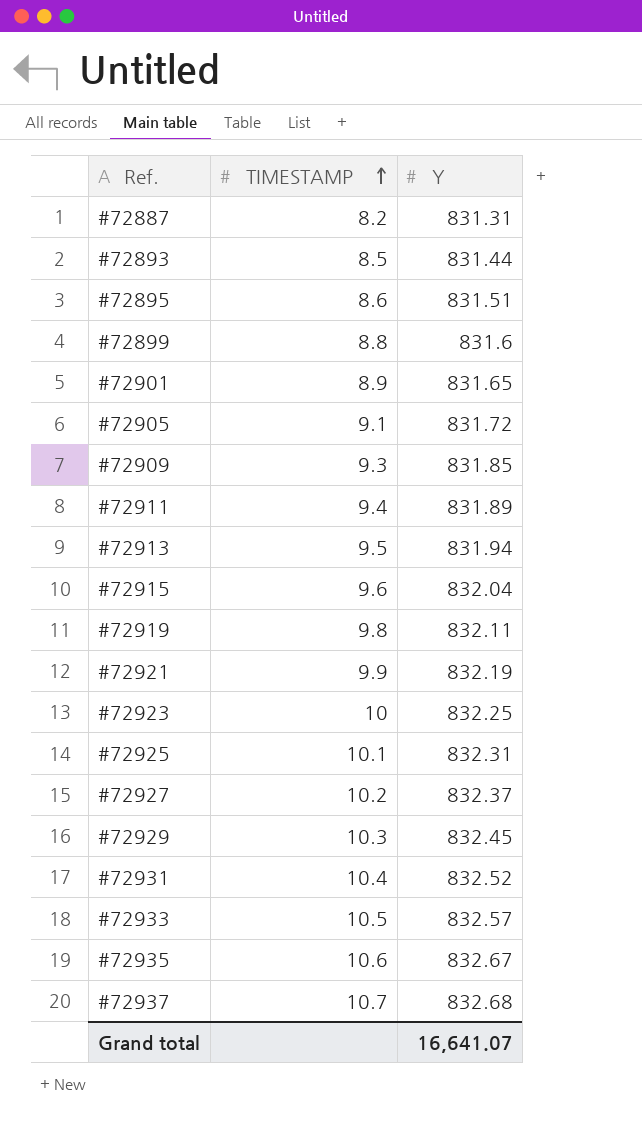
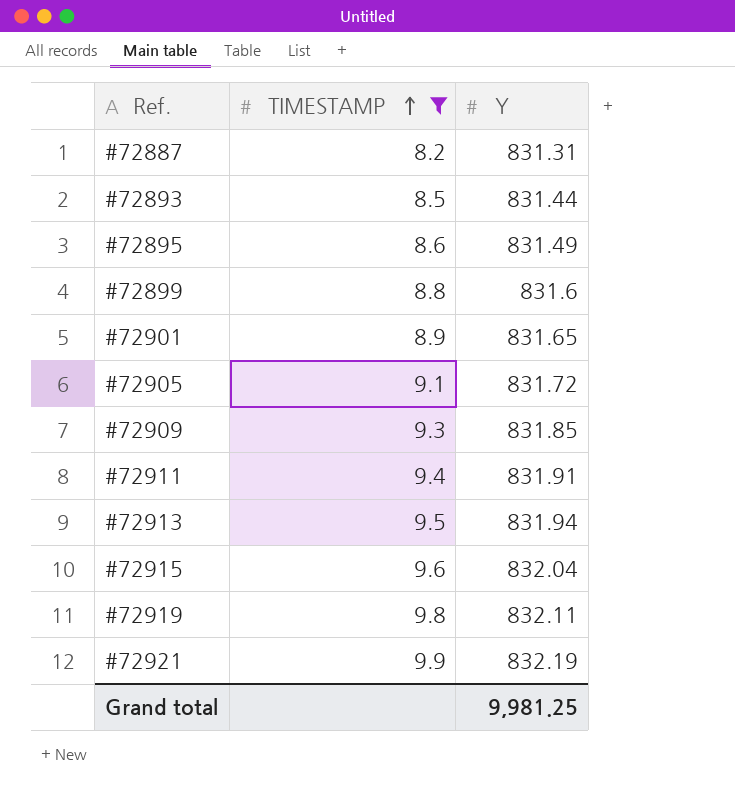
filter: none -> TIMESTAMP <= 9.9
#72895 | Y: 831.51 -> 831.49
#72911 | Y: 831.89 -> 831.91
Grand total | Y: 16,641.07 -> 9,981.25

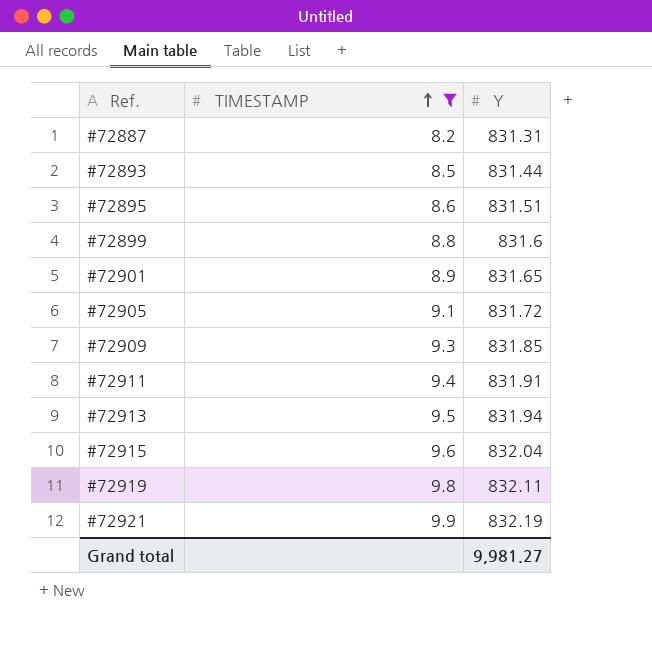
#72895 | Y: 831.49 -> 831.51
Grand total | Y: 9,981.25 -> 9,981.27

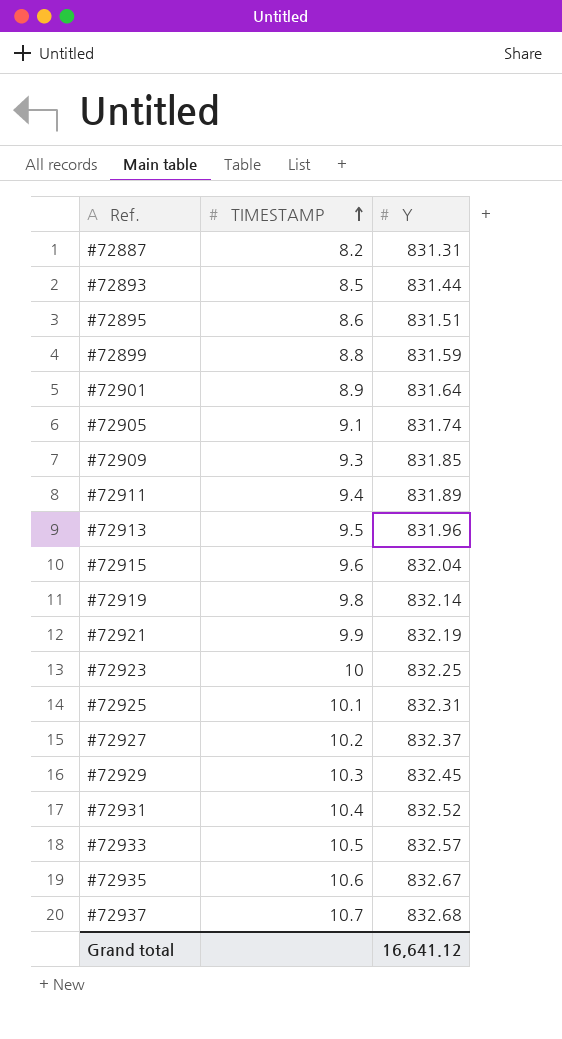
filter: TIMESTAMP <= 9.9 -> none
#72899 | Y: 831.6 -> 831.59
#72901 | Y: 831.65 -> 831.64
#72905 | Y: 831.72 -> 831.74
#72911 | Y: 831.91 -> 831.89
#72913 | Y: 831.94 -> 831.96
#72919 | Y: 832.11 -> 832.14
Grand total | Y: 9,981.27 -> 16,641.12

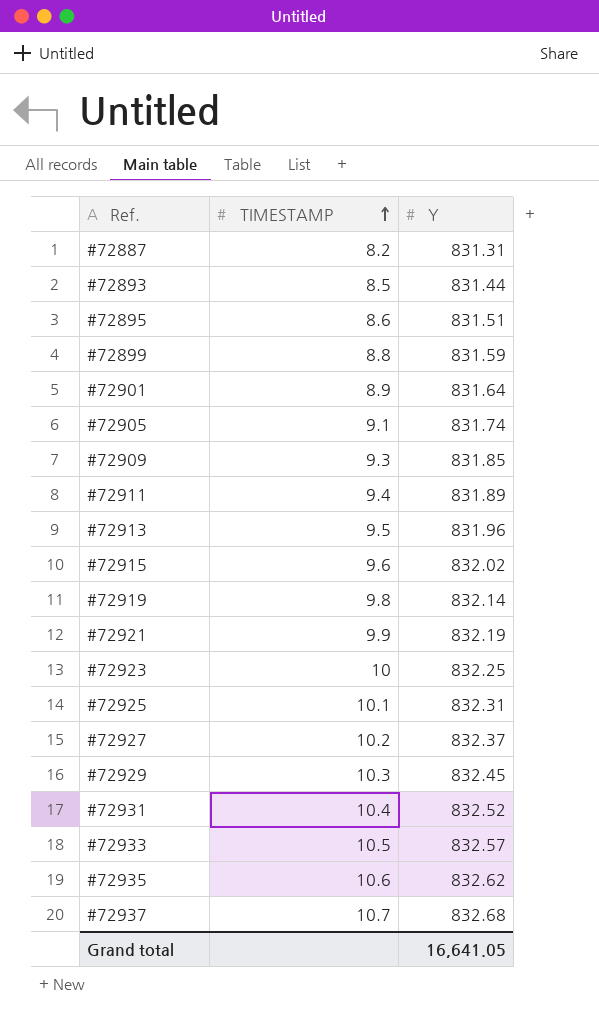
#72915 | Y: 832.04 -> 832.02
#72935 | Y: 832.67 -> 832.62
Grand total | Y: 16,641.12 -> 16,641.05

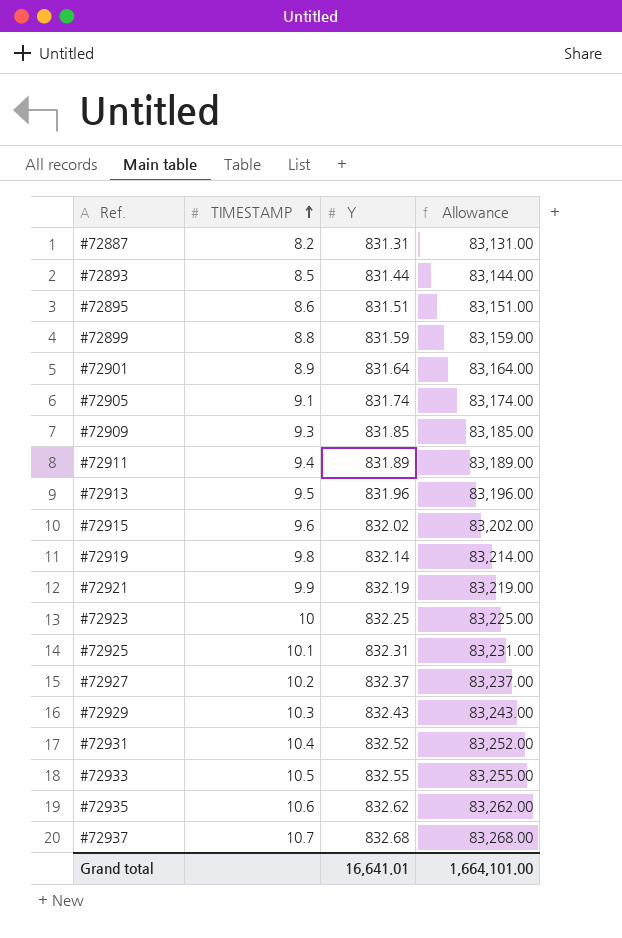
column Allowance | formula: none -> [Y] * 100
#72929 | Y: 832.45 -> 832.43
#72933 | Y: 832.57 -> 832.55
Grand total | Y: 16,641.05 -> 16,641.01

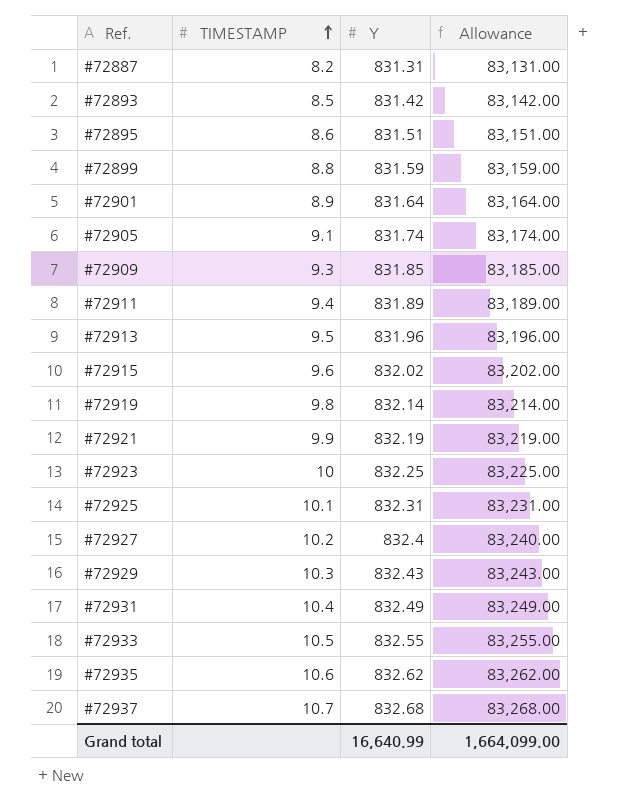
#72893 | Y: 831.44 -> 831.42
#72893 | Allowance: 83,144.00 -> 83,142.00
#72927 | Y: 832.37 -> 832.4
#72927 | Allowance: 83,237.00 -> 83,240.00
#72931 | Y: 832.52 -> 832.49
#72931 | Allowance: 83,252.00 -> 83,249.00
Grand total | Y: 16,641.01 -> 16,640.99
Grand total | Allowance: 1,664,101.00 -> 1,664,099.00

